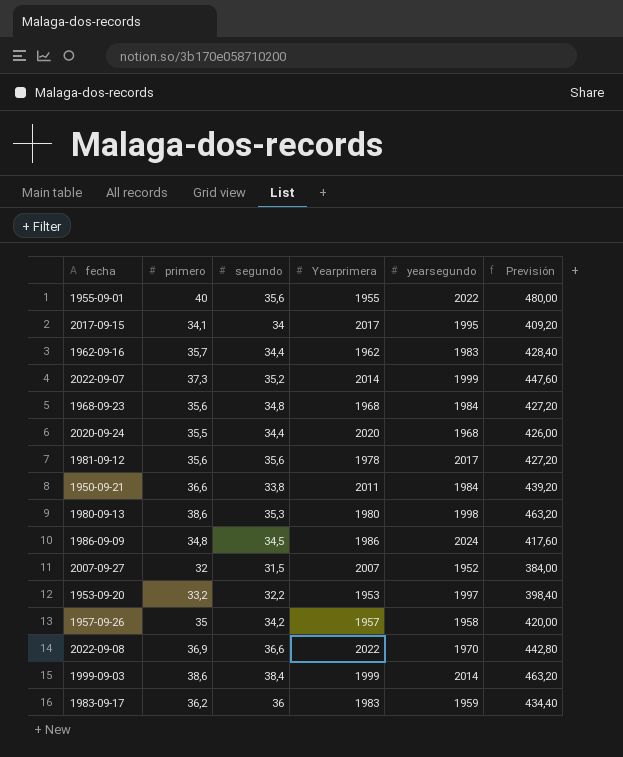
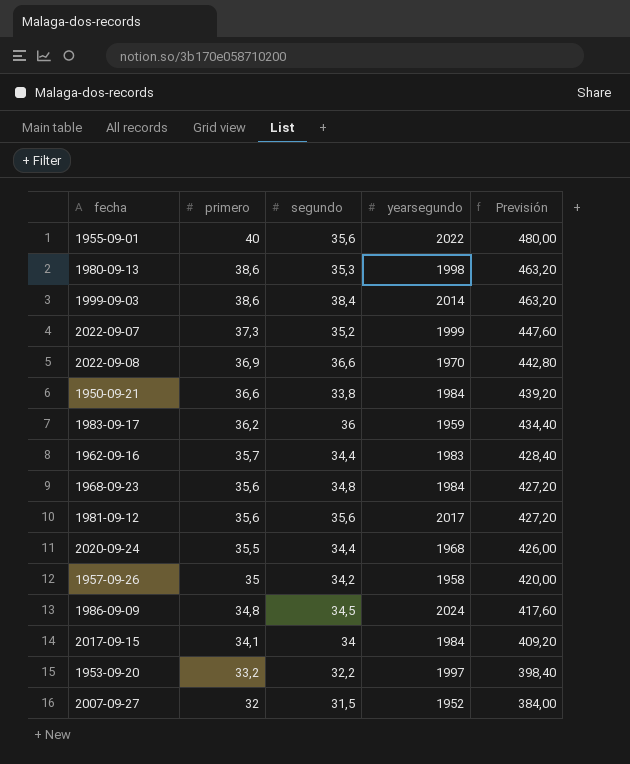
row order: none -> primero descending
column Yearprimera | position: 4 -> none
2017-09-15 | yearsegundo: 1995 -> 1984

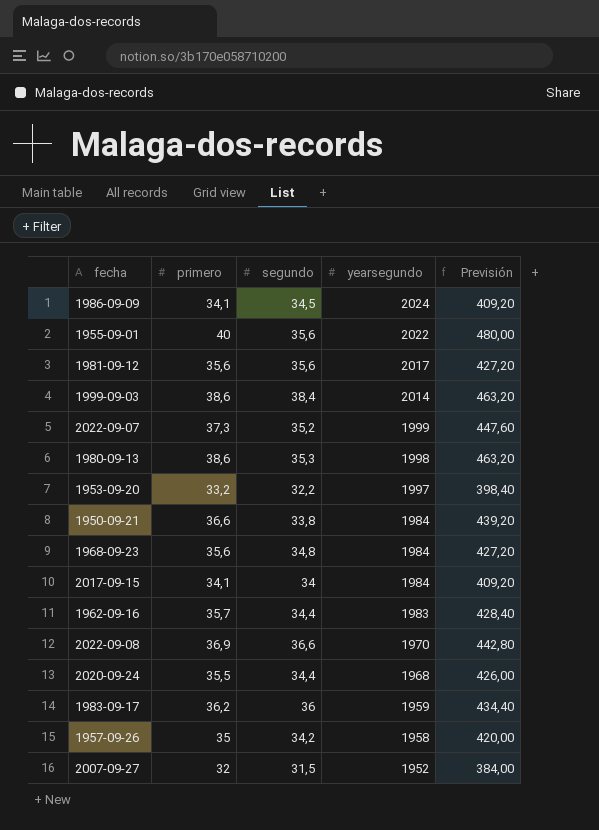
row order: primero descending -> yearsegundo descending
1986-09-09 | primero: 34,8 -> 34,1
1986-09-09 | Previsión: 417,60 -> 409,20

